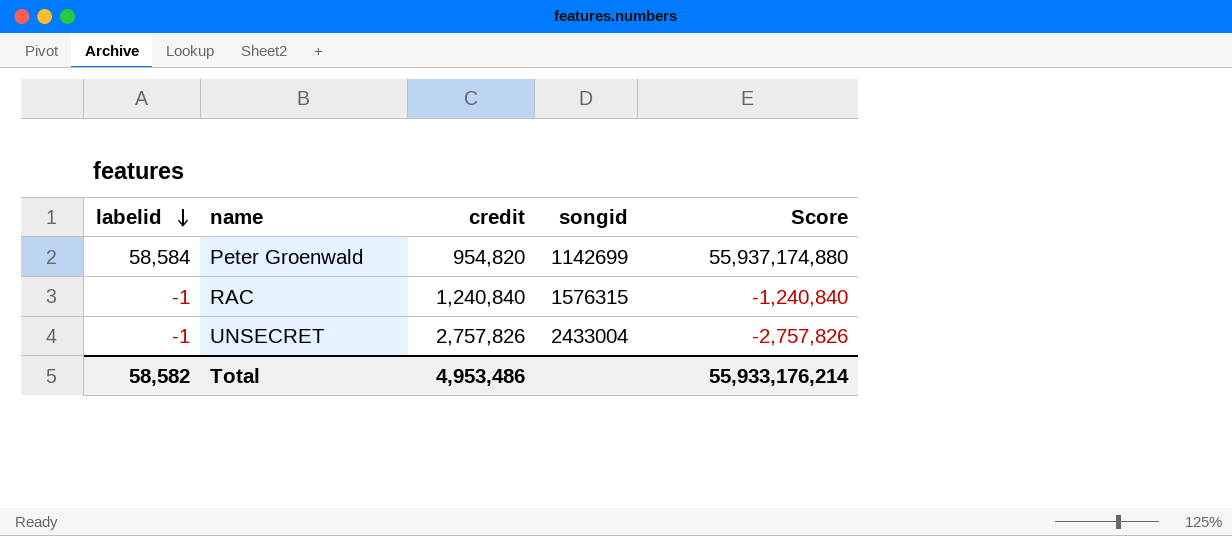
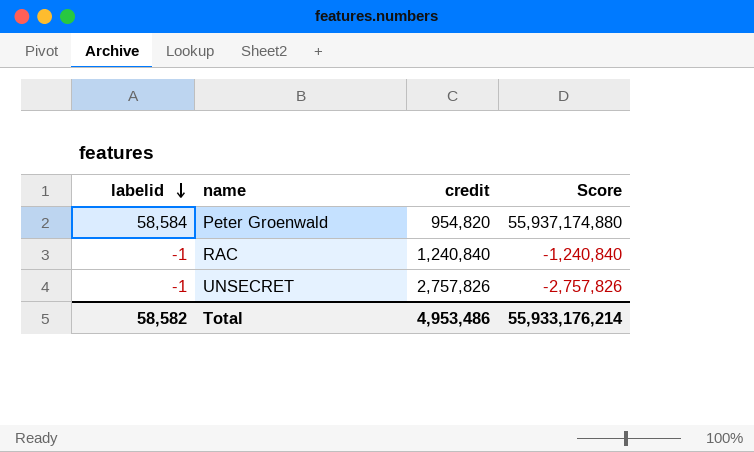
column songid | position: 4 -> none

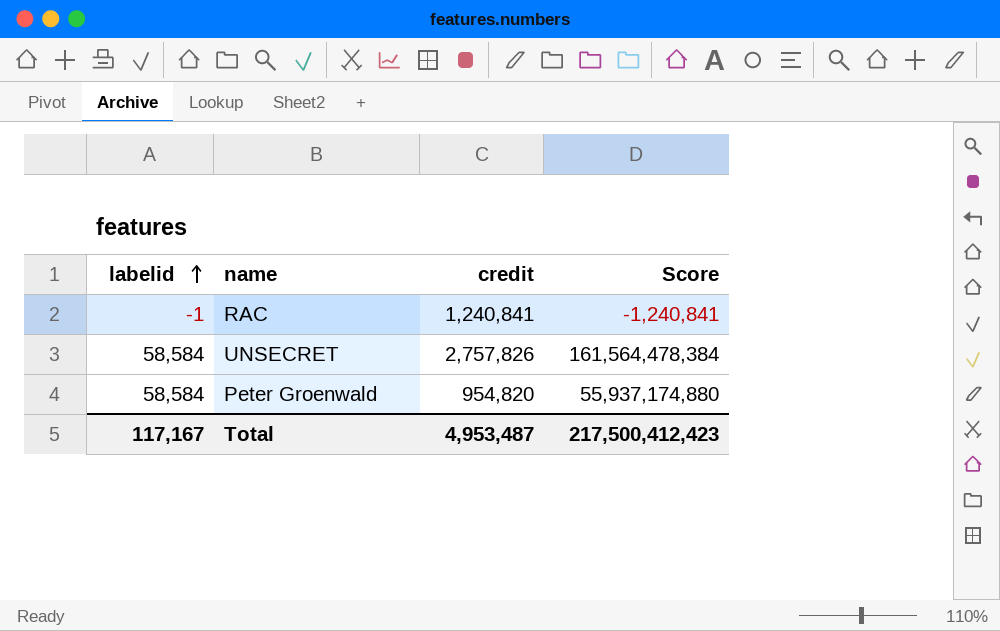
row order: labelid descending -> labelid ascending
RAC | credit: 1,240,840 -> 1,240,841
RAC | Score: -1,240,840 -> -1,240,841
UNSECRET | labelid: -1 -> 58,584
UNSECRET | Score: -2,757,826 -> 161,564,478,384
Total | labelid: 58,582 -> 117,167
Total | credit: 4,953,486 -> 4,953,487
Total | Score: 55,933,176,214 -> 217,500,412,423

